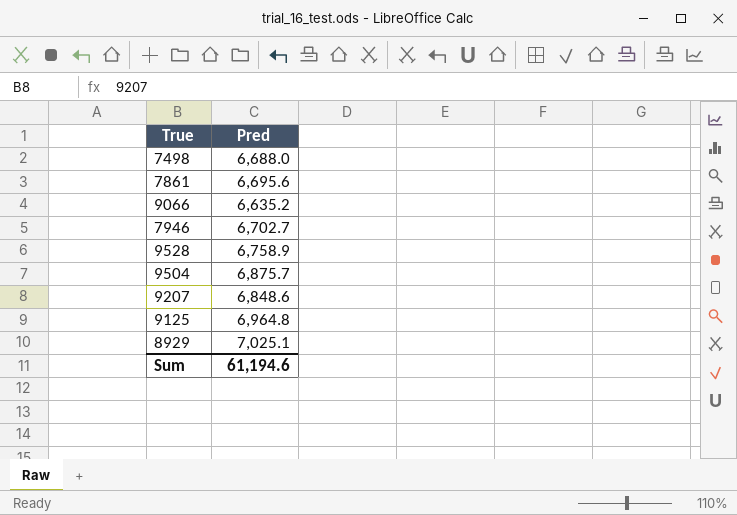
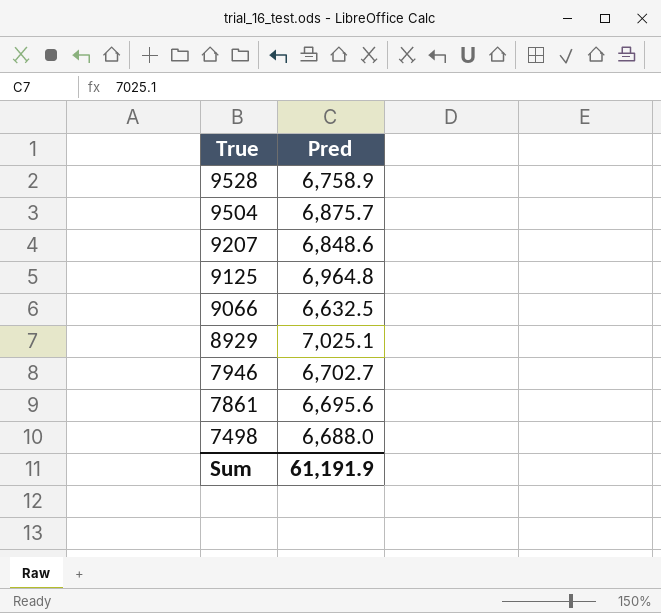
row order: none -> True descending
9066 | Pred: 6,635.2 -> 6,632.5
Sum | Pred: 61,194.6 -> 61,191.9

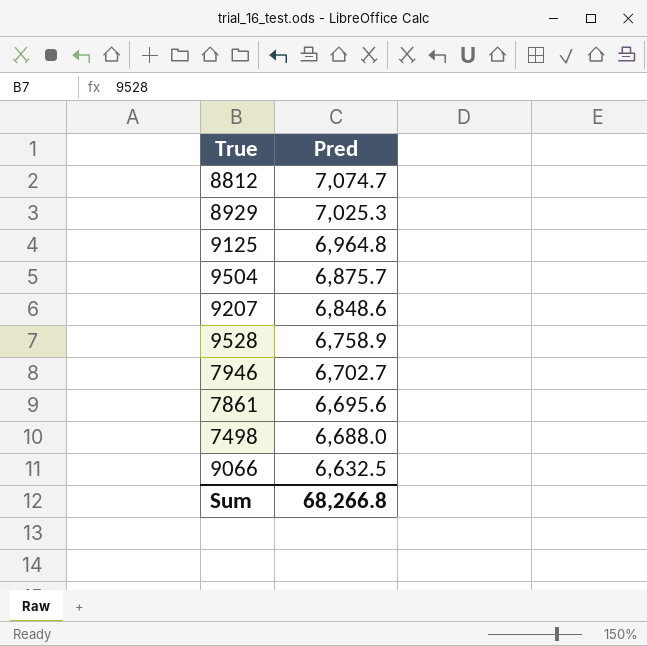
row order: True descending -> Pred descending
row 8812: none -> 7,074.7
8929 | Pred: 7,025.1 -> 7,025.3
Sum | Pred: 61,191.9 -> 68,266.8

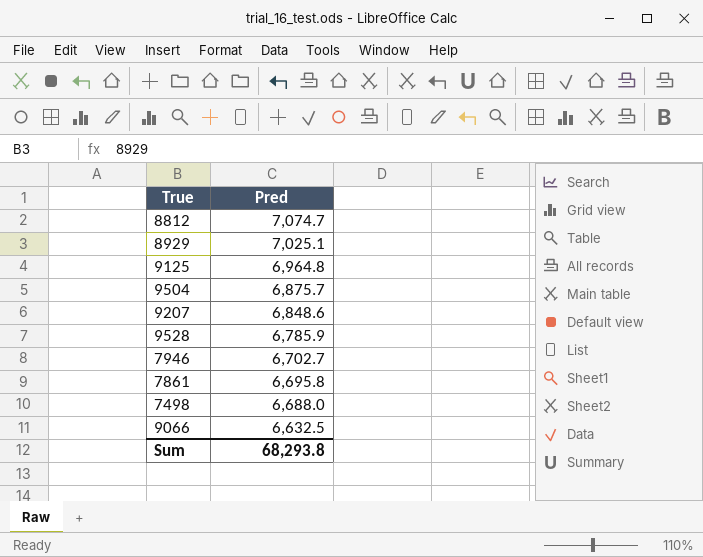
8929 | Pred: 7,025.3 -> 7,025.1
9528 | Pred: 6,758.9 -> 6,785.9
7861 | Pred: 6,695.6 -> 6,695.8
Sum | Pred: 68,266.8 -> 68,293.8

